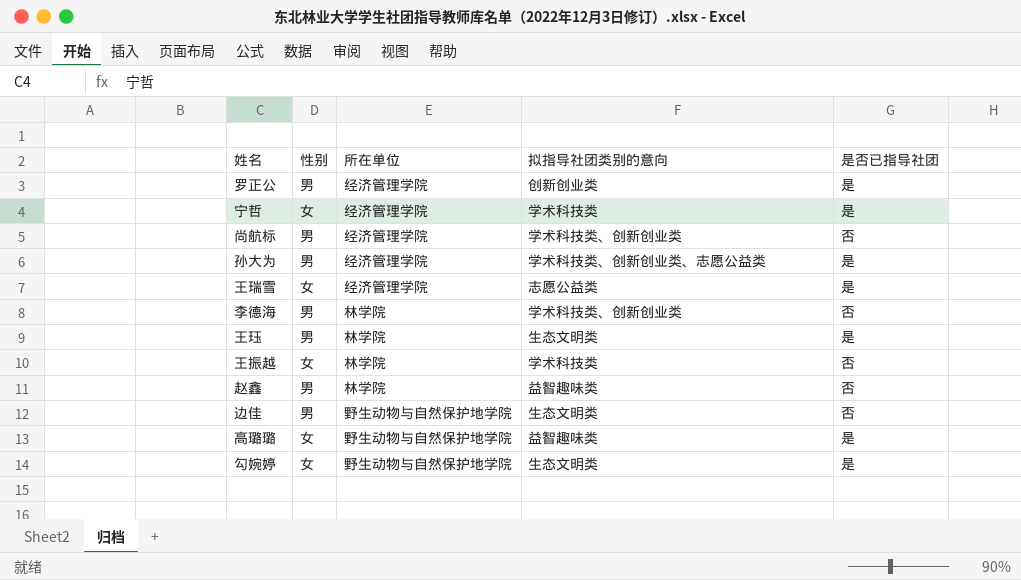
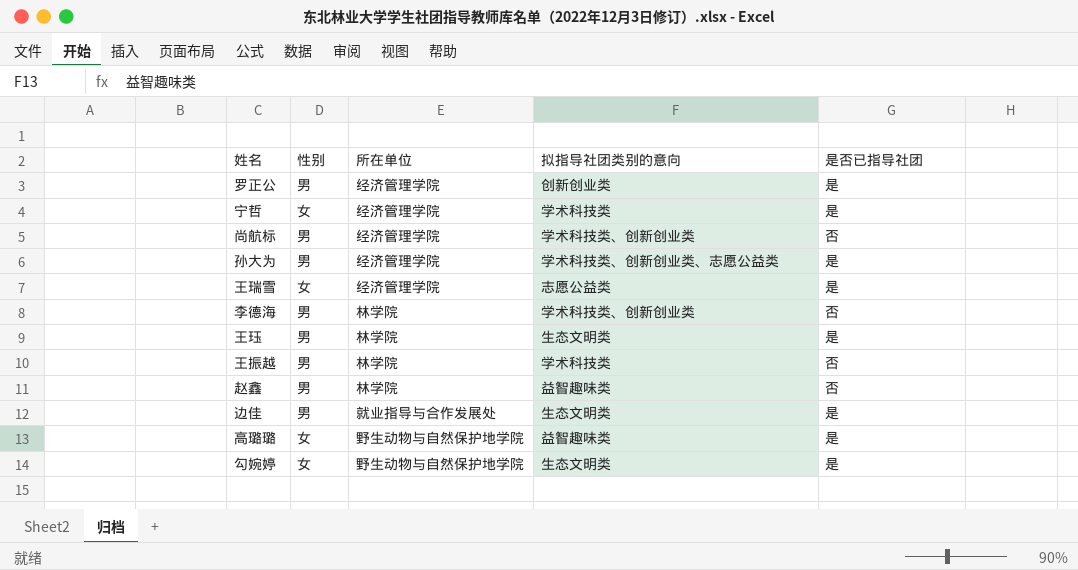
王振越 | 性别: 女 -> 男
边佳 | 所在单位: 野生动物与自然保护地学院 -> 就业指导与合作发展处
边佳 | 是否已指导社团: 否 -> 是

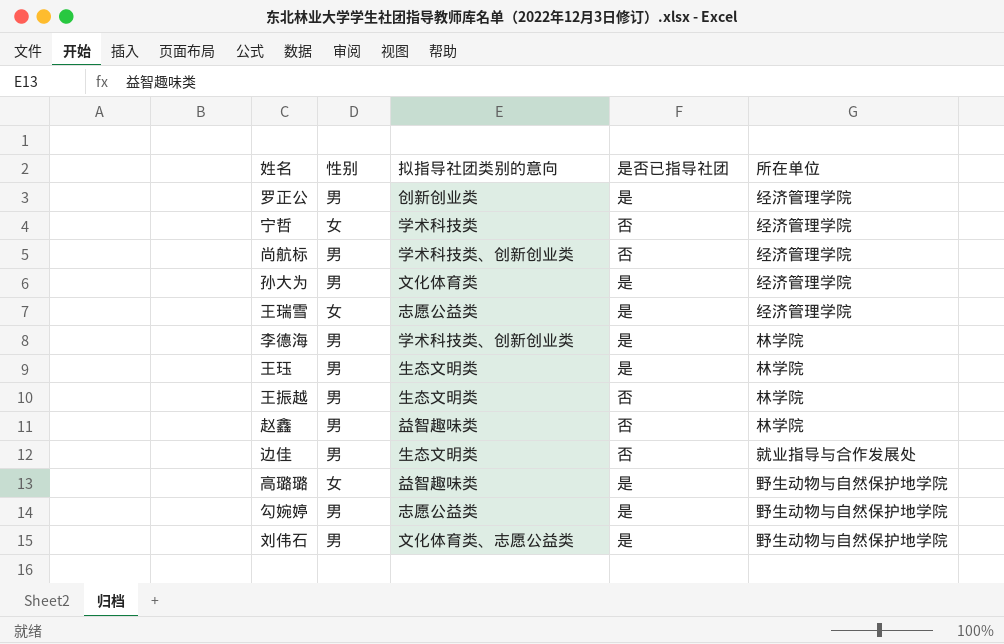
column 所在单位 | position: 3 -> 5
宁哲 | 是否已指导社团: 是 -> 否
孙大为 | 拟指导社团类别的意向: 学术科技类、创新创业类、志愿公益类 -> 文化体育类
李德海 | 是否已指导社团: 否 -> 是
王振越 | 拟指导社团类别的意向: 学术科技类 -> 生态文明类
边佳 | 是否已指导社团: 是 -> 否
勾婉婷 | 性别: 女 -> 男
勾婉婷 | 拟指导社团类别的意向: 生态文明类 -> 志愿公益类
row 刘伟石: none -> 男 | 文化体育类、志愿公益类 | 是 | 野生动物与自然保护地学院

